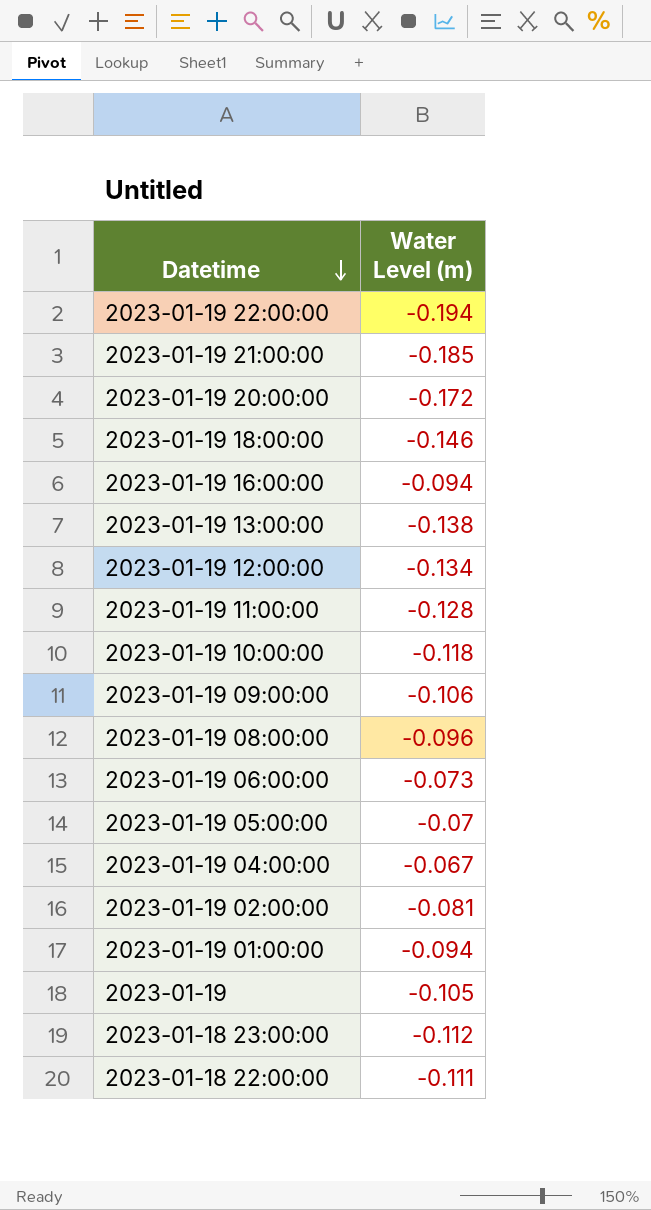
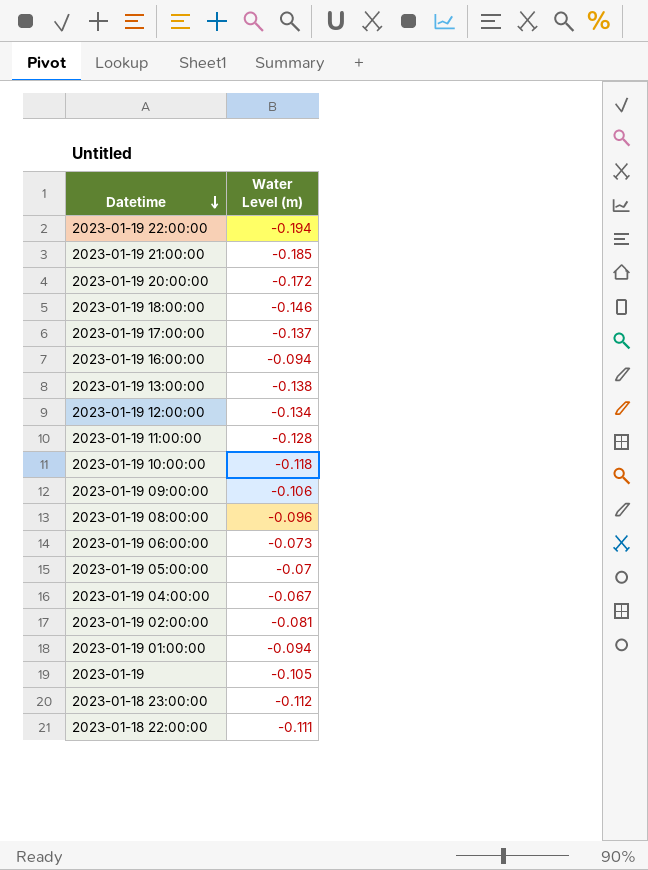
row 2023-01-19 17:00:00: none -> -0.137

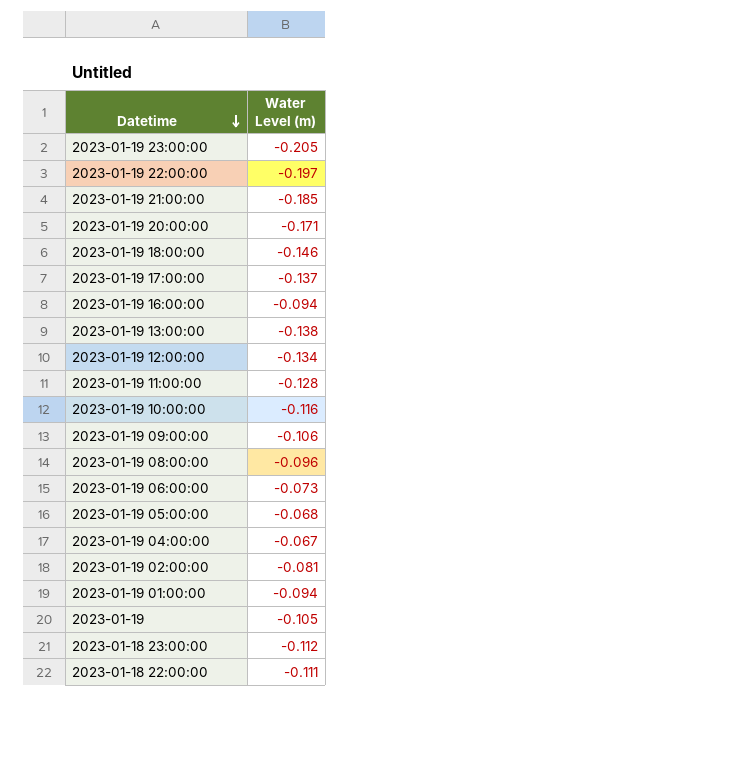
row 2023-01-19 23:00:00: none -> -0.205
2023-01-19 22:00:00 | Water Level (m): -0.194 -> -0.197
2023-01-19 20:00:00 | Water Level (m): -0.172 -> -0.171
2023-01-19 10:00:00 | Water Level (m): -0.118 -> -0.116
2023-01-19 05:00:00 | Water Level (m): -0.07 -> -0.068

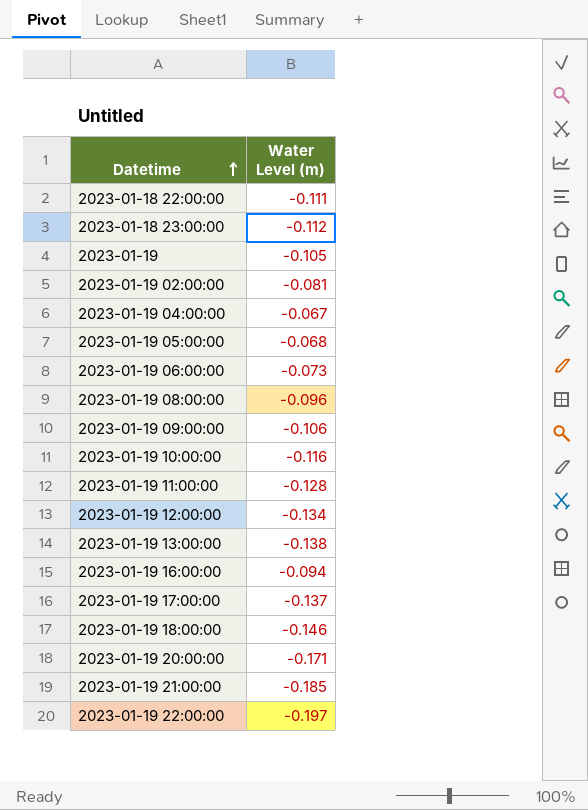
row order: Datetime descending -> Datetime ascending
row 2023-01-19 23:00:00: -0.205 -> none
row 2023-01-19 01:00:00: -0.094 -> none

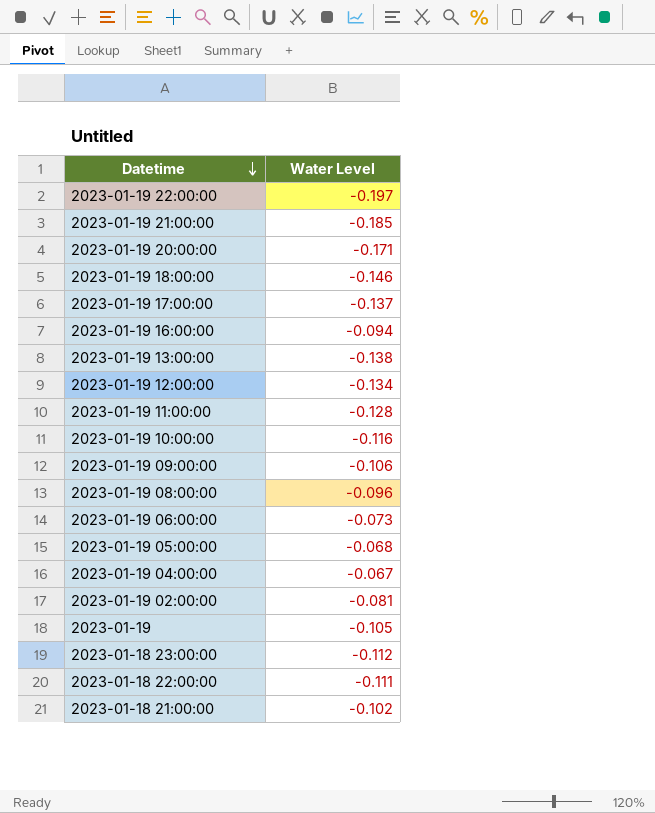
row order: Datetime ascending -> Datetime descending
column name: Water Level (m) -> Water Level
row 2023-01-18 21:00:00: none -> -0.102

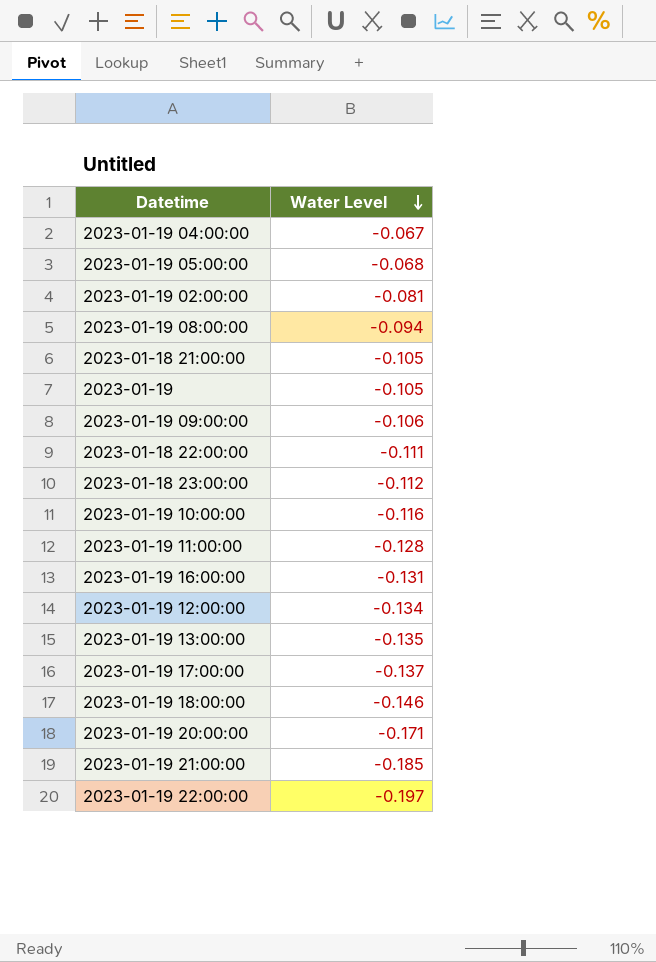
row order: Datetime descending -> Water Level descending
row 2023-01-19 06:00:00: -0.073 -> none
2023-01-19 08:00:00 | Water Level: -0.096 -> -0.094
2023-01-18 21:00:00 | Water Level: -0.102 -> -0.105
2023-01-19 16:00:00 | Water Level: -0.094 -> -0.131
2023-01-19 13:00:00 | Water Level: -0.138 -> -0.135

